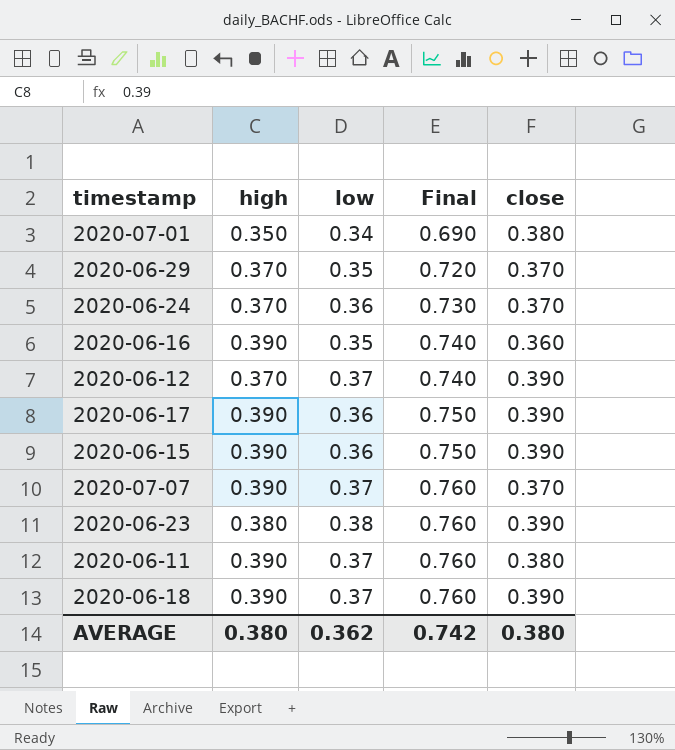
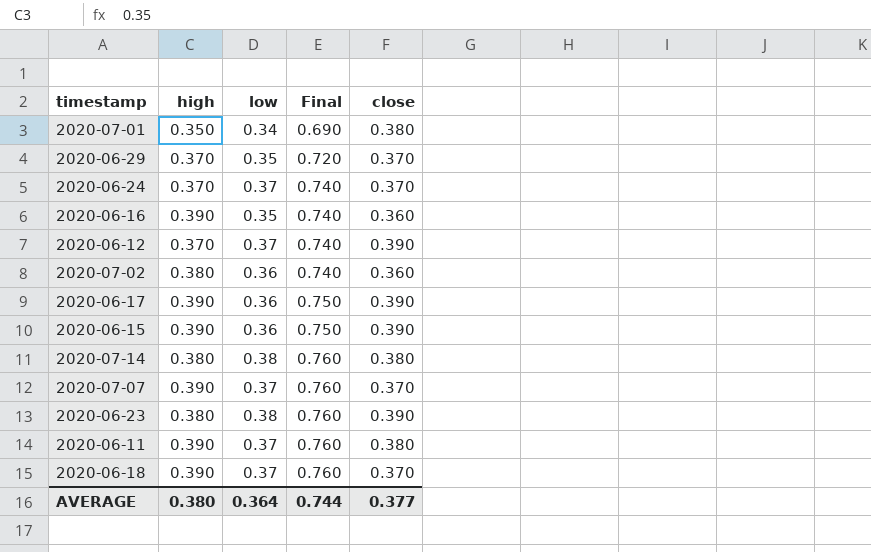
2020-06-24 | low: 0.36 -> 0.37
2020-06-24 | Final: 0.730 -> 0.740
row 2020-07-02: none -> 0.380 | 0.36 | 0.740 | 0.360
row 2020-07-14: none -> 0.380 | 0.38 | 0.760 | 0.380
2020-06-18 | close: 0.390 -> 0.370
AVERAGE | low: 0.362 -> 0.364
AVERAGE | Final: 0.742 -> 0.744
AVERAGE | close: 0.380 -> 0.377

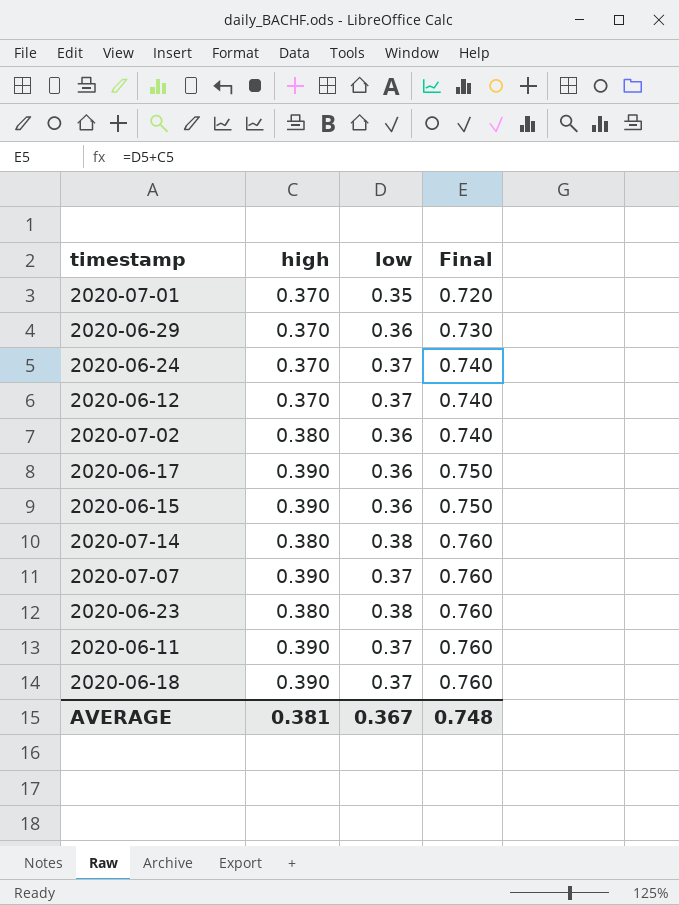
column close | position: 5 -> none
row 2020-06-16: 0.390 | 0.35 | 0.740 | 0.360 -> none
2020-07-01 | high: 0.350 -> 0.370
2020-07-01 | low: 0.34 -> 0.35
2020-07-01 | Final: 0.690 -> 0.720
2020-06-29 | low: 0.35 -> 0.36
2020-06-29 | Final: 0.720 -> 0.730
AVERAGE | high: 0.380 -> 0.381
AVERAGE | low: 0.364 -> 0.367
AVERAGE | Final: 0.744 -> 0.748

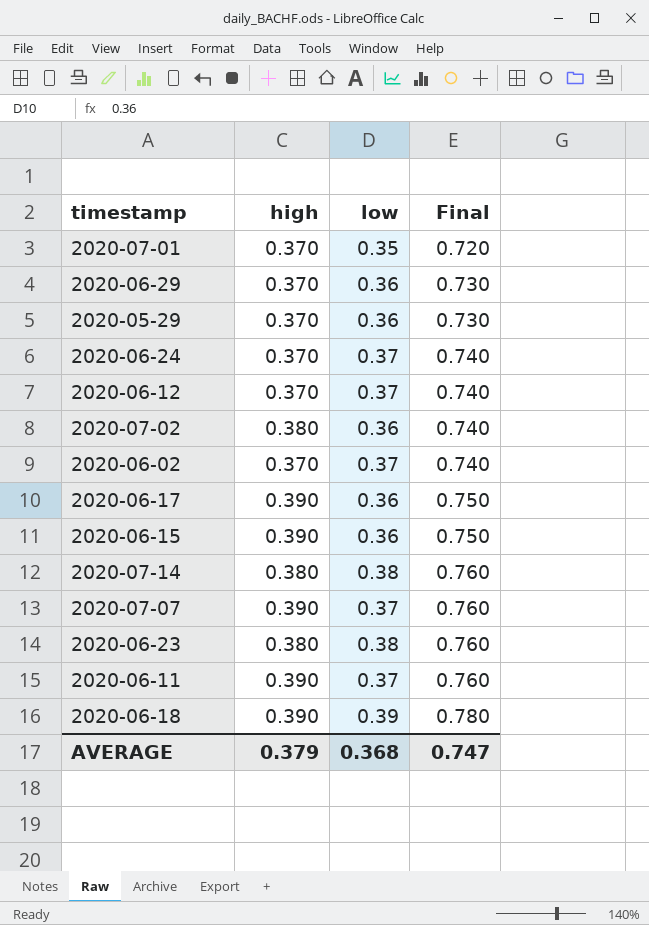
row 2020-05-29: none -> 0.370 | 0.36 | 0.730
row 2020-06-02: none -> 0.370 | 0.37 | 0.740
2020-06-18 | low: 0.37 -> 0.39
2020-06-18 | Final: 0.760 -> 0.780
AVERAGE | high: 0.381 -> 0.379
AVERAGE | low: 0.367 -> 0.368
AVERAGE | Final: 0.748 -> 0.747

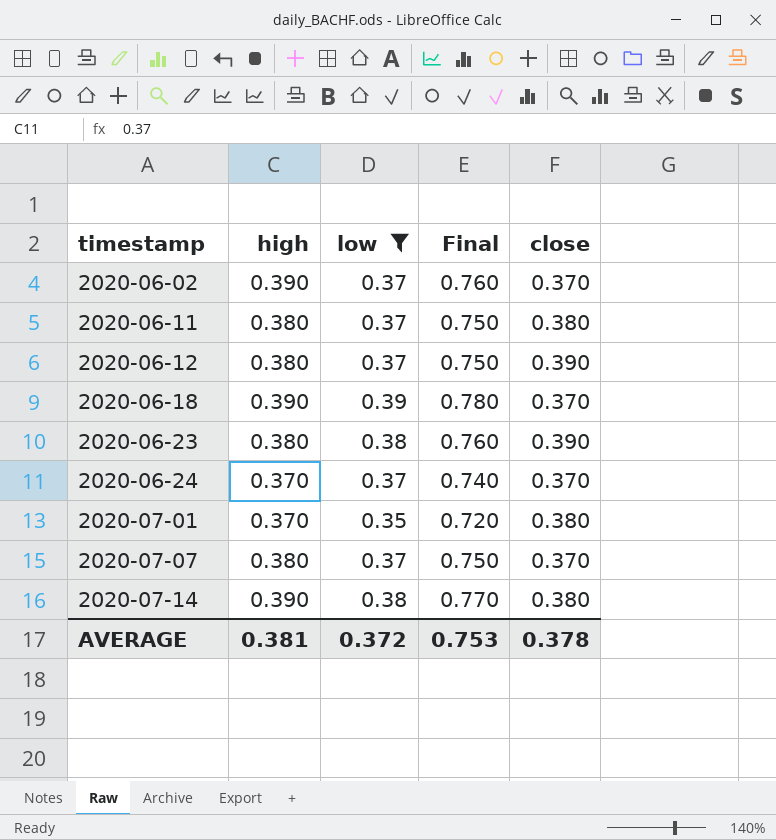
filter: none -> low != 0.36
row order: Final ascending -> timestamp ascending
column close | position: none -> 5
2020-06-02 | high: 0.370 -> 0.390
2020-06-02 | Final: 0.740 -> 0.760
2020-06-11 | high: 0.390 -> 0.380
2020-06-11 | Final: 0.760 -> 0.750
2020-06-12 | high: 0.370 -> 0.380
2020-06-12 | Final: 0.740 -> 0.750
2020-07-07 | high: 0.390 -> 0.380
2020-07-07 | Final: 0.760 -> 0.750
2020-07-14 | high: 0.380 -> 0.390
2020-07-14 | Final: 0.760 -> 0.770
AVERAGE | high: 0.379 -> 0.381
AVERAGE | low: 0.368 -> 0.372
AVERAGE | Final: 0.747 -> 0.753

